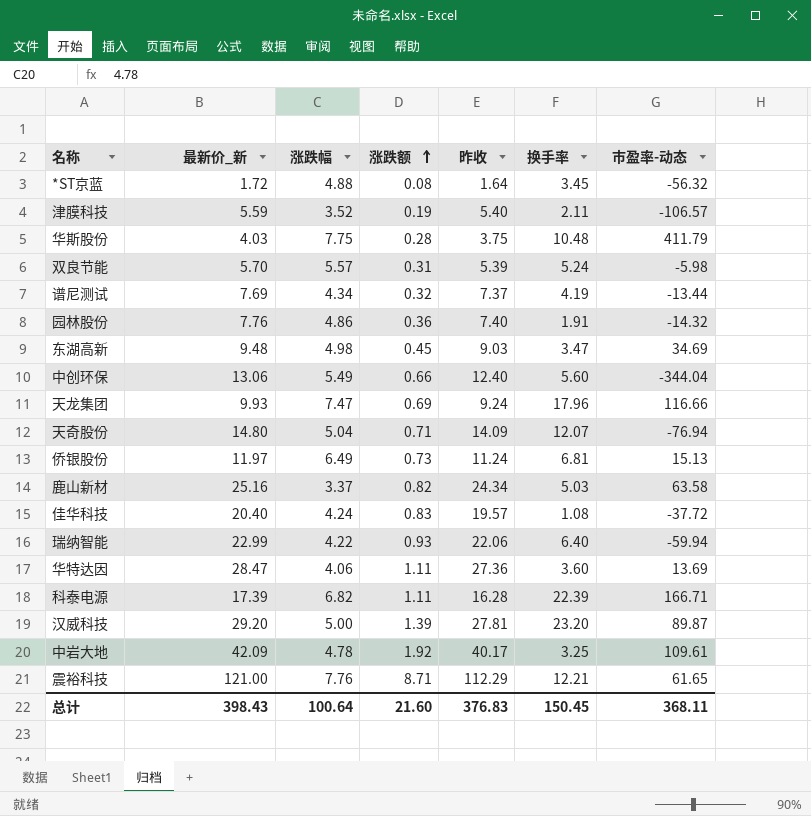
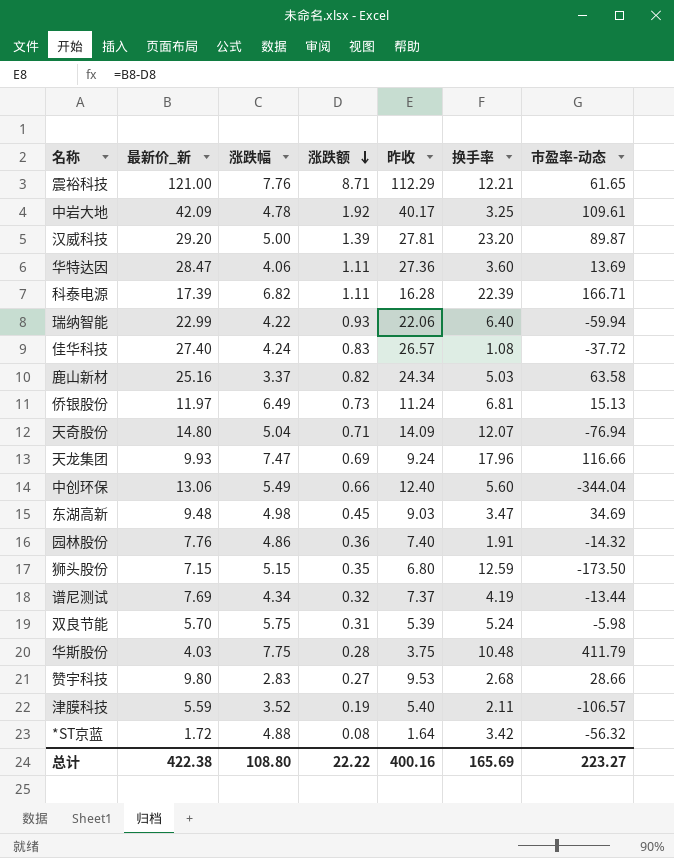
row order: 涨跌额 ascending -> 涨跌额 descending
佳华科技 | 最新价_新: 20.40 -> 27.40
佳华科技 | 昨收: 19.57 -> 26.57
row 狮头股份: none -> 7.15 | 5.15 | 0.35 | 6.80 | 12.59 | -173.50
双良节能 | 涨跌幅: 5.57 -> 5.75
row 赞宇科技: none -> 9.80 | 2.83 | 0.27 | 9.53 | 2.68 | 28.66
*ST京蓝 | 换手率: 3.45 -> 3.42
总计 | 最新价_新: 398.43 -> 422.38
总计 | 涨跌幅: 100.64 -> 108.80
总计 | 涨跌额: 21.60 -> 22.22
总计 | 昨收: 376.83 -> 400.16
总计 | 换手率: 150.45 -> 165.69
总计 | 市盈率-动态: 368.11 -> 223.27

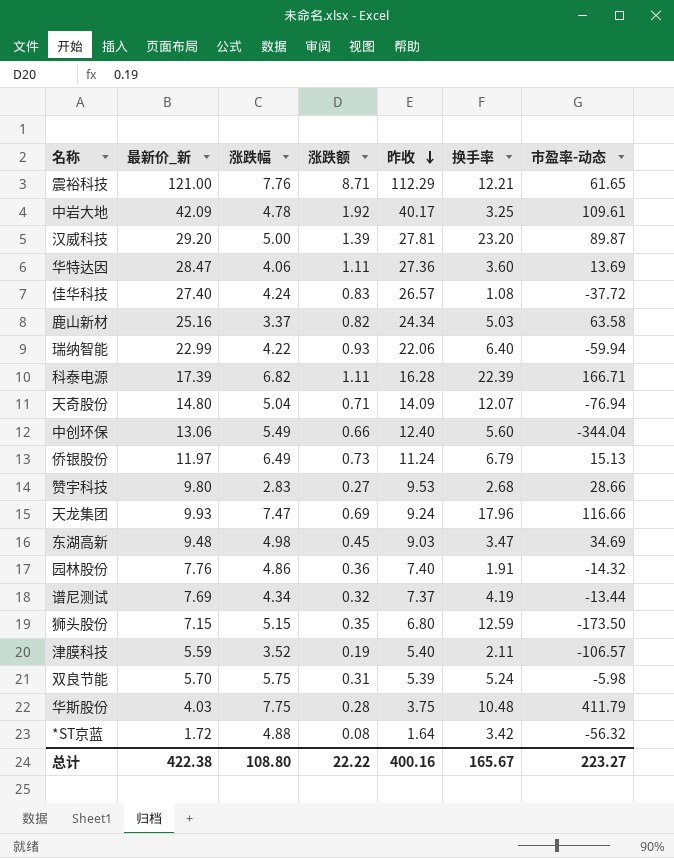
row order: 涨跌额 descending -> 昨收 descending
侨银股份 | 换手率: 6.81 -> 6.79
总计 | 换手率: 165.69 -> 165.67

